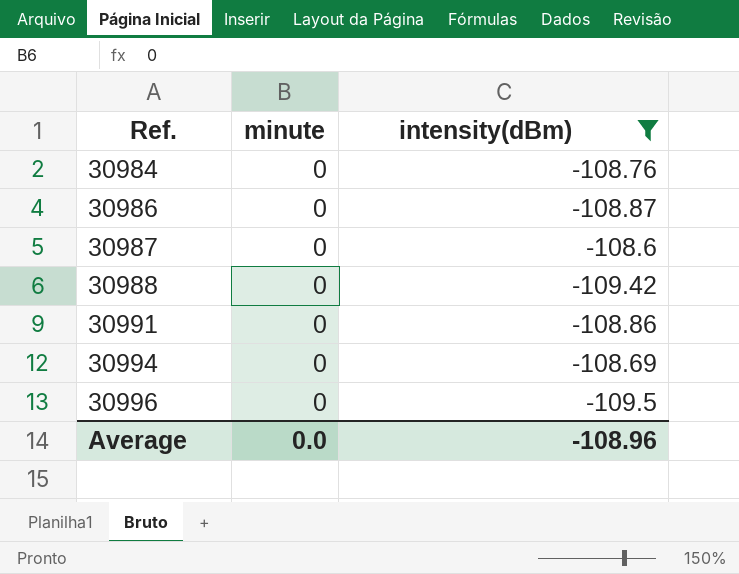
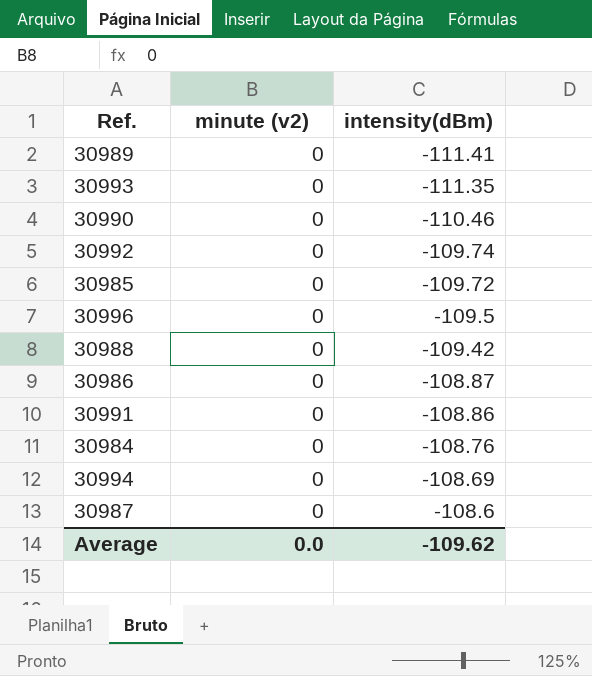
filter: intensity(dBm) >= -109.5 -> none
row order: Ref. ascending -> intensity(dBm) ascending
column name: minute -> minute (v2)
Average | intensity(dBm): -108.96 -> -109.62

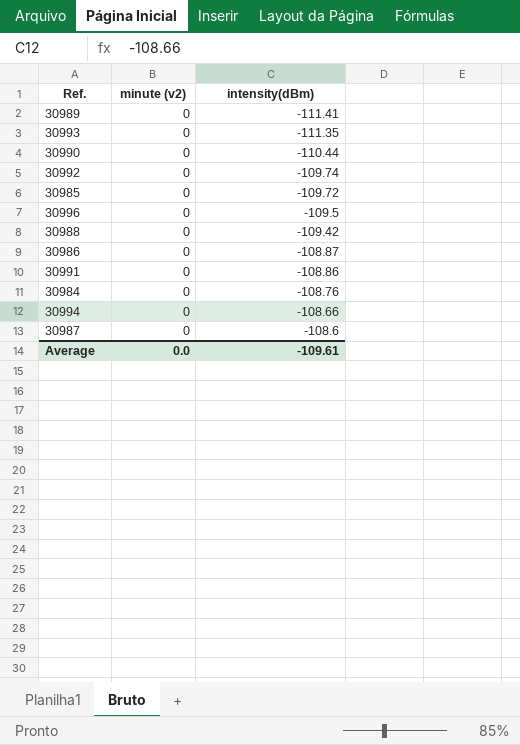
30990 | intensity(dBm): -110.46 -> -110.44
30994 | intensity(dBm): -108.69 -> -108.66
Average | intensity(dBm): -109.62 -> -109.61

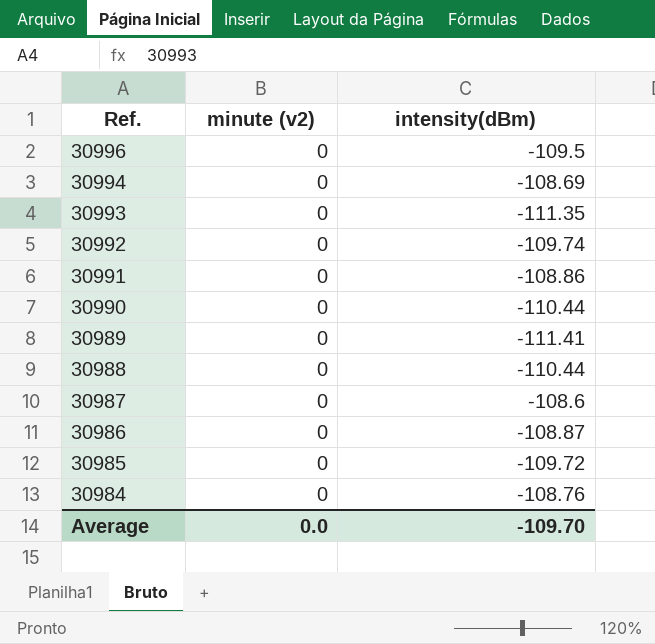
row order: intensity(dBm) ascending -> Ref. descending
30994 | intensity(dBm): -108.66 -> -108.69
30988 | intensity(dBm): -109.42 -> -110.44
Average | intensity(dBm): -109.61 -> -109.70

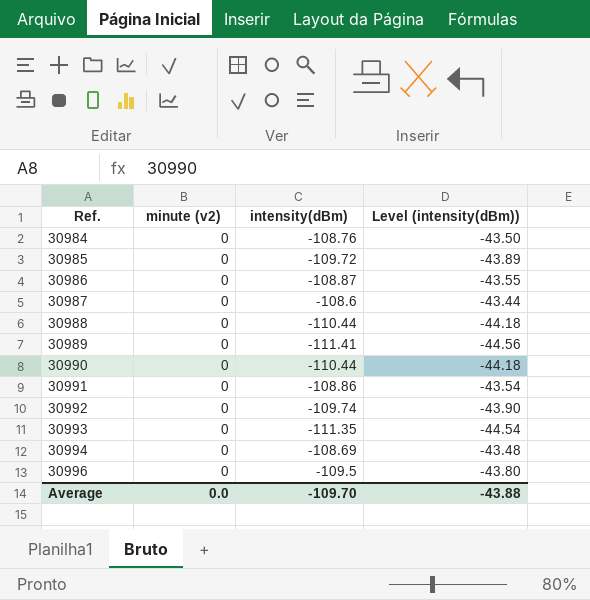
row order: Ref. descending -> Ref. ascending
column Level (intensity(dBm)) | formula: none -> [intensity(dBm)] * 0.4

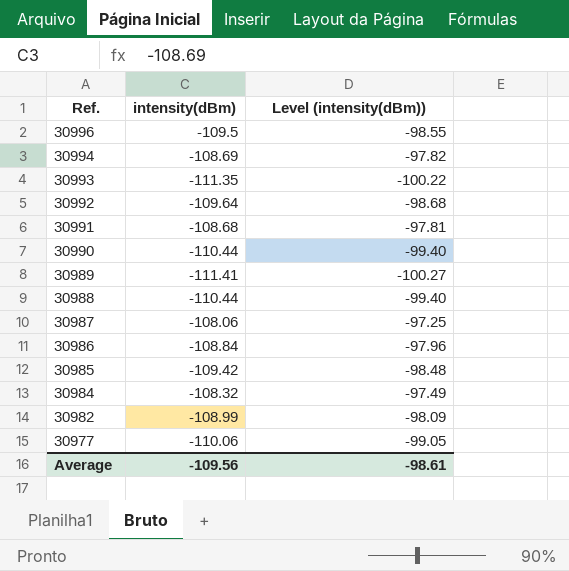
row order: Ref. ascending -> Ref. descending
column minute (v2) | position: 2 -> none
column Level (intensity(dBm)) | formula: [intensity(dBm)] * 0.4 -> [intensity(dBm)] * 0.9
30992 | intensity(dBm): -109.74 -> -109.64
30991 | intensity(dBm): -108.86 -> -108.68
30987 | intensity(dBm): -108.6 -> -108.06
30986 | intensity(dBm): -108.87 -> -108.84
30985 | intensity(dBm): -109.72 -> -109.42
30984 | intensity(dBm): -108.76 -> -108.32
row 30982: none -> -108.99 | -98.09
row 30977: none -> -110.06 | -99.05
Average | intensity(dBm): -109.70 -> -109.56
Average | Level (intensity(dBm)): -43.88 -> -98.61

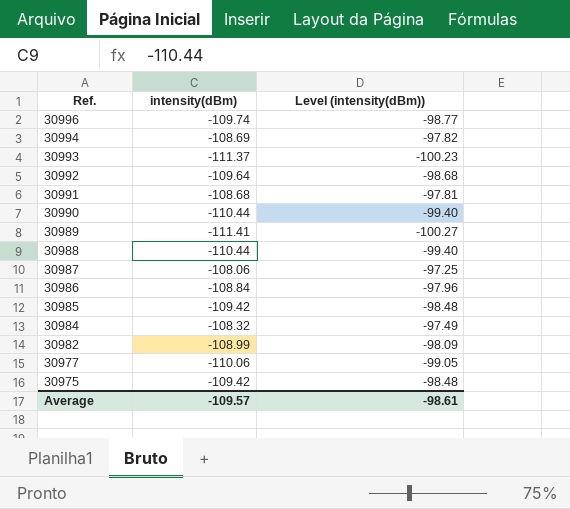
30996 | intensity(dBm): -109.5 -> -109.74
30996 | Level (intensity(dBm)): -98.55 -> -98.77
30993 | intensity(dBm): -111.35 -> -111.37
30993 | Level (intensity(dBm)): -100.22 -> -100.23
row 30975: none -> -109.42 | -98.48
Average | intensity(dBm): -109.56 -> -109.57

